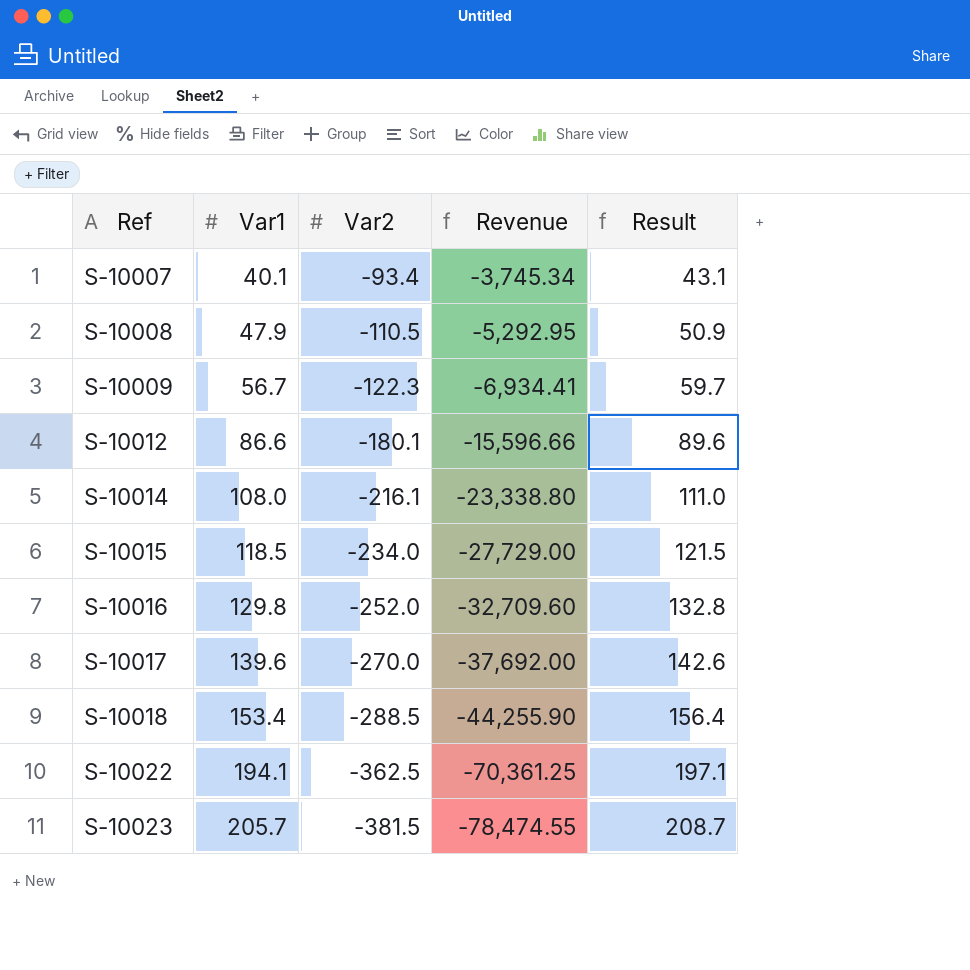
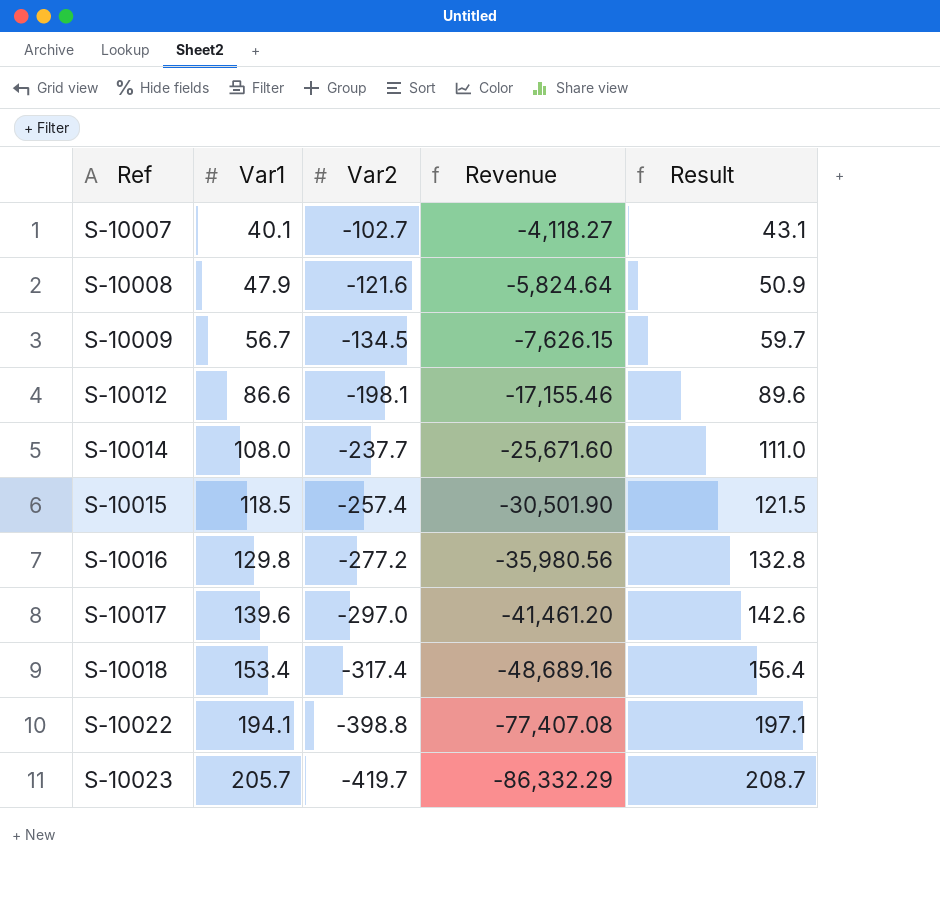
S-10007 | Var2: -93.4 -> -102.7
S-10007 | Revenue: -3,745.34 -> -4,118.27
S-10008 | Var2: -110.5 -> -121.6
S-10008 | Revenue: -5,292.95 -> -5,824.64
S-10009 | Var2: -122.3 -> -134.5
S-10009 | Revenue: -6,934.41 -> -7,626.15
S-10012 | Var2: -180.1 -> -198.1
S-10012 | Revenue: -15,596.66 -> -17,155.46
S-10014 | Var2: -216.1 -> -237.7
S-10014 | Revenue: -23,338.80 -> -25,671.60
S-10015 | Var2: -234.0 -> -257.4
S-10015 | Revenue: -27,729.00 -> -30,501.90
S-10016 | Var2: -252.0 -> -277.2
S-10016 | Revenue: -32,709.60 -> -35,980.56
S-10017 | Var2: -270.0 -> -297.0
S-10017 | Revenue: -37,692.00 -> -41,461.20
S-10018 | Var2: -288.5 -> -317.4
S-10018 | Revenue: -44,255.90 -> -48,689.16
S-10022 | Var2: -362.5 -> -398.8
S-10022 | Revenue: -70,361.25 -> -77,407.08
S-10023 | Var2: -381.5 -> -419.7
S-10023 | Revenue: -78,474.55 -> -86,332.29

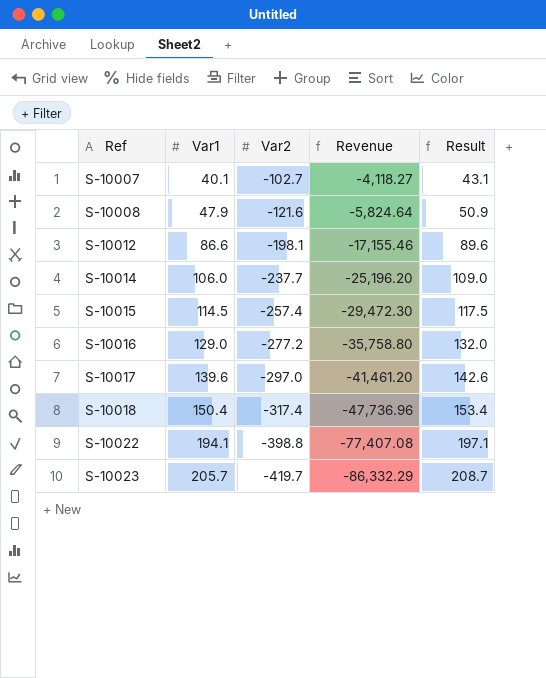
row S-10009: 56.7 | -134.5 | -7,626.15 | 59.7 -> none
S-10014 | Var1: 108.0 -> 106.0
S-10014 | Revenue: -25,671.60 -> -25,196.20
S-10014 | Result: 111.0 -> 109.0
S-10015 | Var1: 118.5 -> 114.5
S-10015 | Revenue: -30,501.90 -> -29,472.30
S-10015 | Result: 121.5 -> 117.5
S-10016 | Var1: 129.8 -> 129.0
S-10016 | Revenue: -35,980.56 -> -35,758.80
S-10016 | Result: 132.8 -> 132.0
S-10018 | Var1: 153.4 -> 150.4
S-10018 | Revenue: -48,689.16 -> -47,736.96
S-10018 | Result: 156.4 -> 153.4

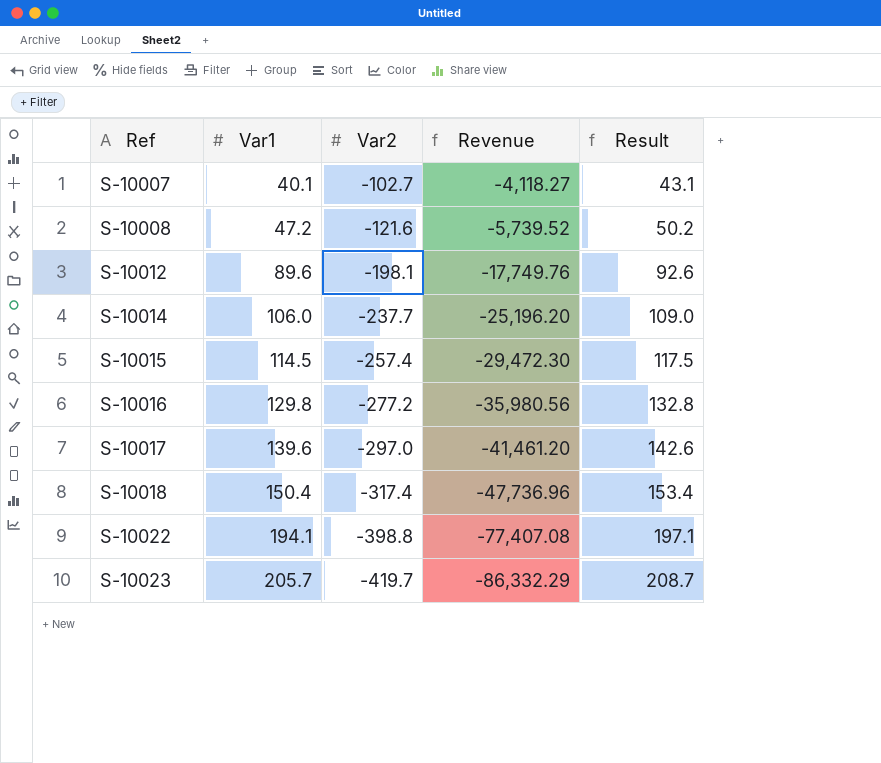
S-10008 | Var1: 47.9 -> 47.2
S-10008 | Revenue: -5,824.64 -> -5,739.52
S-10008 | Result: 50.9 -> 50.2
S-10012 | Var1: 86.6 -> 89.6
S-10012 | Revenue: -17,155.46 -> -17,749.76
S-10012 | Result: 89.6 -> 92.6
S-10016 | Var1: 129.0 -> 129.8
S-10016 | Revenue: -35,758.80 -> -35,980.56
S-10016 | Result: 132.0 -> 132.8

